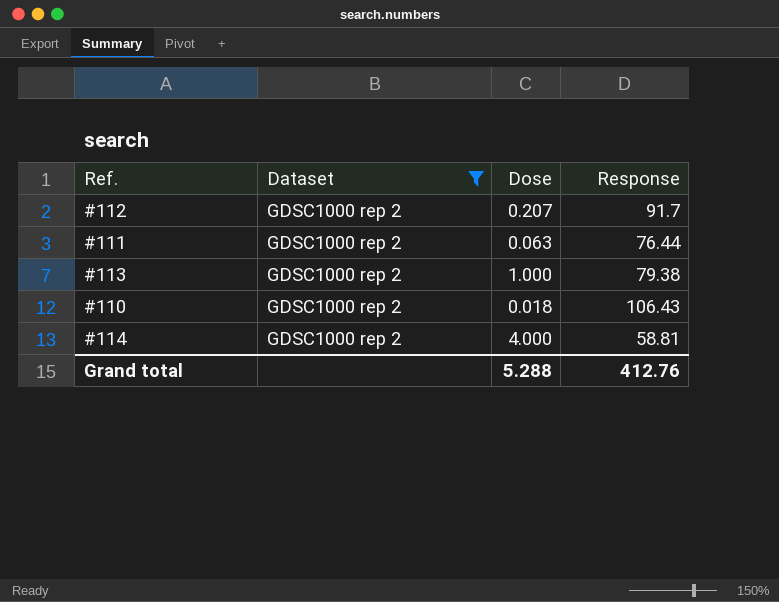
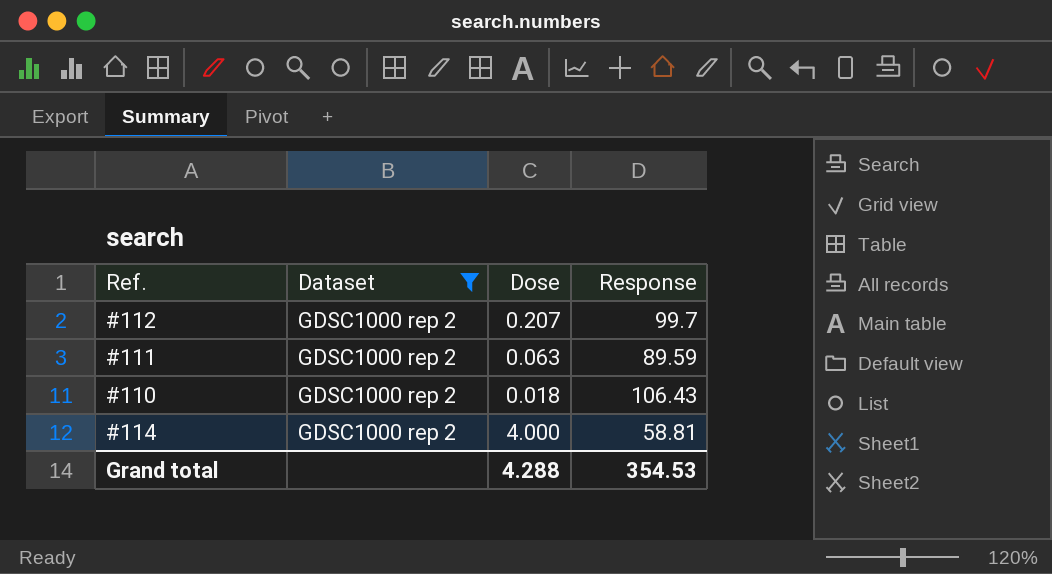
row #113: GDSC1000 rep 2 | 1.000 | 79.38 -> none
#112 | Response: 91.7 -> 99.7
#111 | Response: 76.44 -> 89.59
Grand total | Dose: 5.288 -> 4.288
Grand total | Response: 412.76 -> 354.53

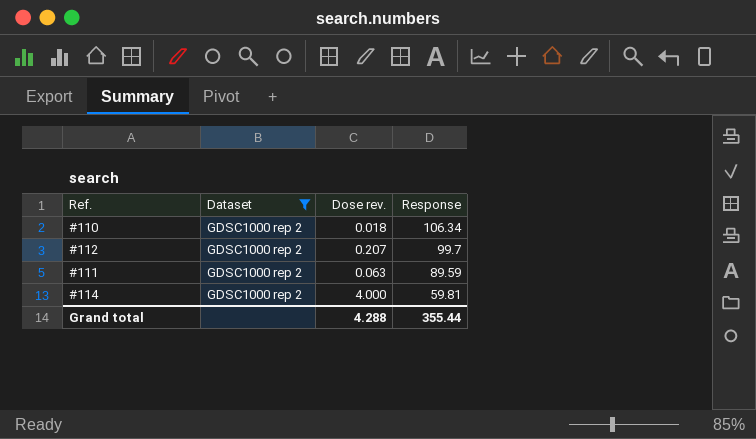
row order: none -> Response descending
column name: Dose -> Dose rev.
#110 | Response: 106.43 -> 106.34
#114 | Response: 58.81 -> 59.81
Grand total | Response: 354.53 -> 355.44

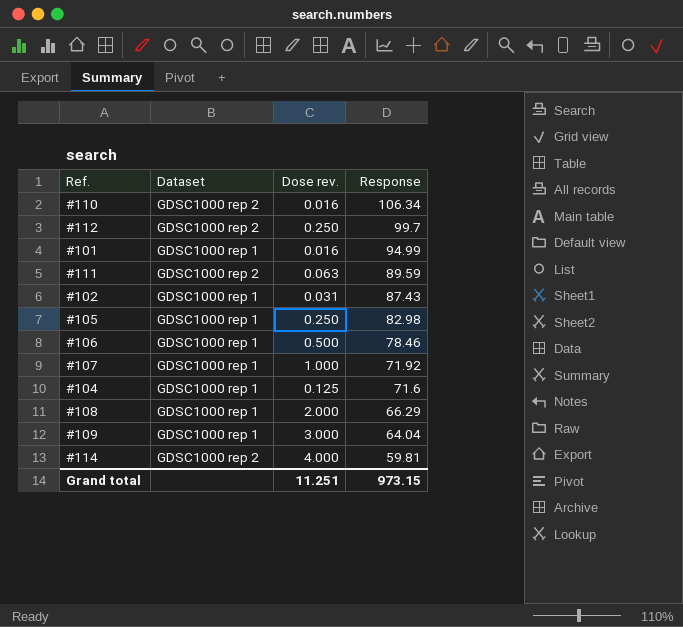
filter: Dataset = GDSC1000 rep 2 -> none
#110 | Dose rev.: 0.018 -> 0.016
#112 | Dose rev.: 0.207 -> 0.250
Grand total | Dose rev.: 4.288 -> 11.251
Grand total | Response: 355.44 -> 973.15

